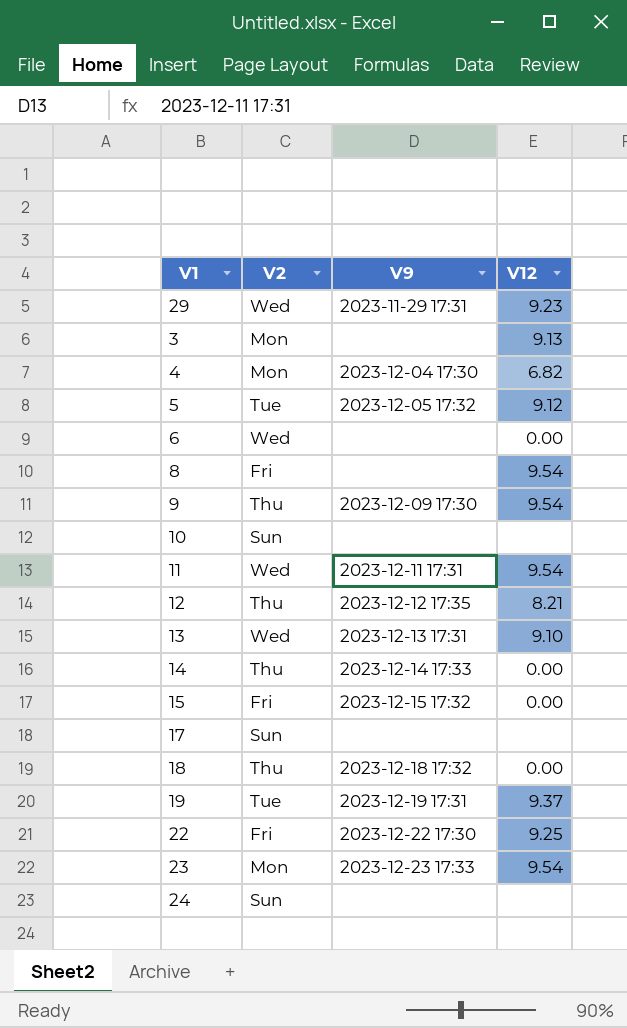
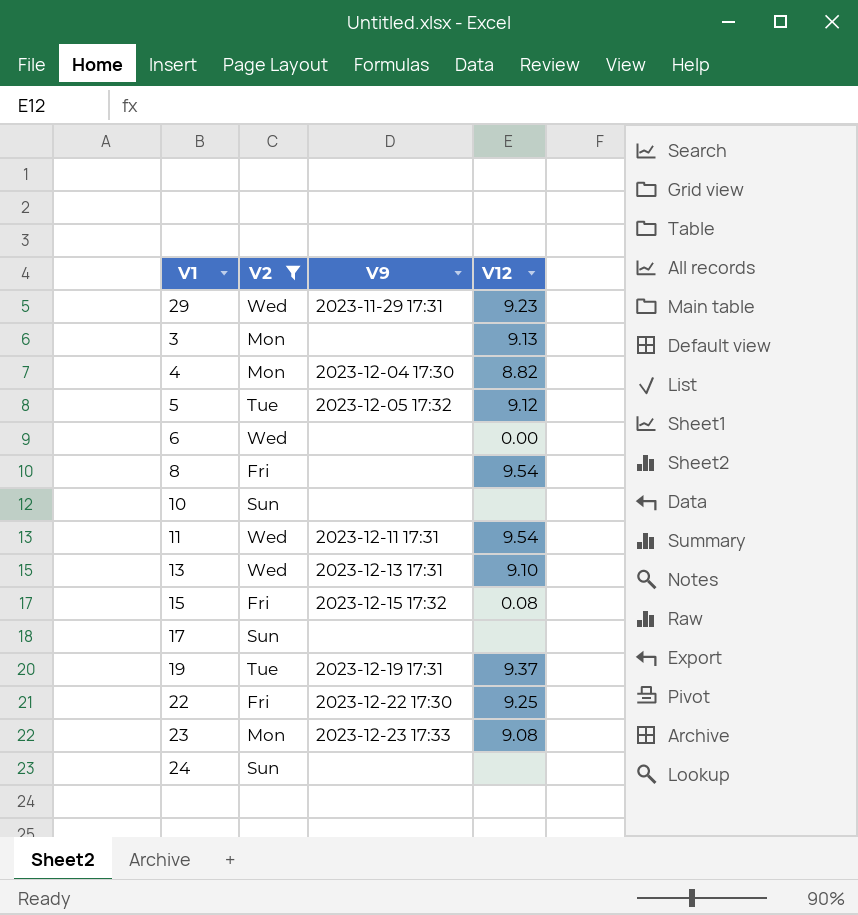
filter: none -> V2 != Thu
4 | V12: 6.82 -> 8.82
15 | V12: 0.00 -> 0.08
23 | V12: 9.54 -> 9.08

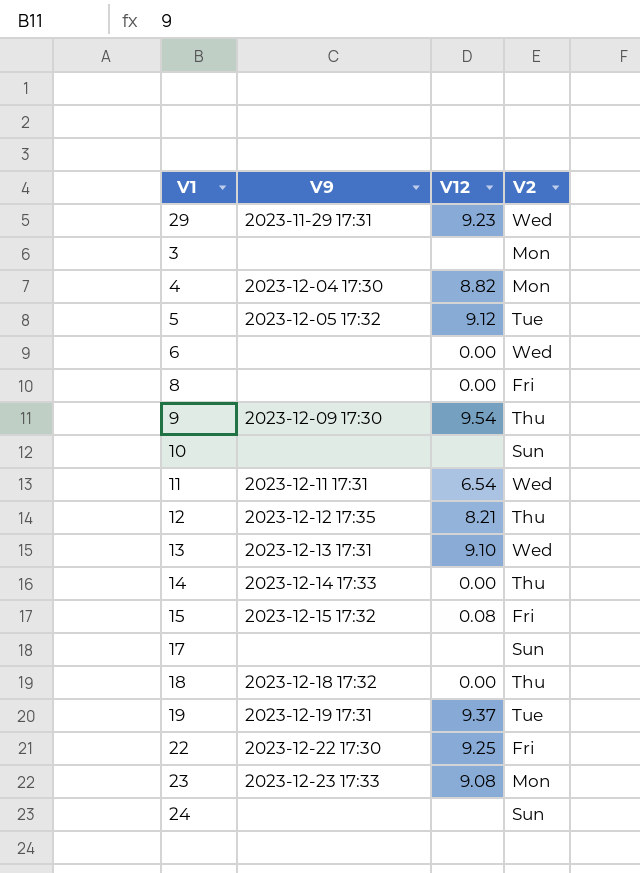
filter: V2 != Thu -> none
column V2 | position: 2 -> 4
3 | V12: 9.13 -> none
8 | V12: 9.54 -> 0.00
11 | V12: 9.54 -> 6.54

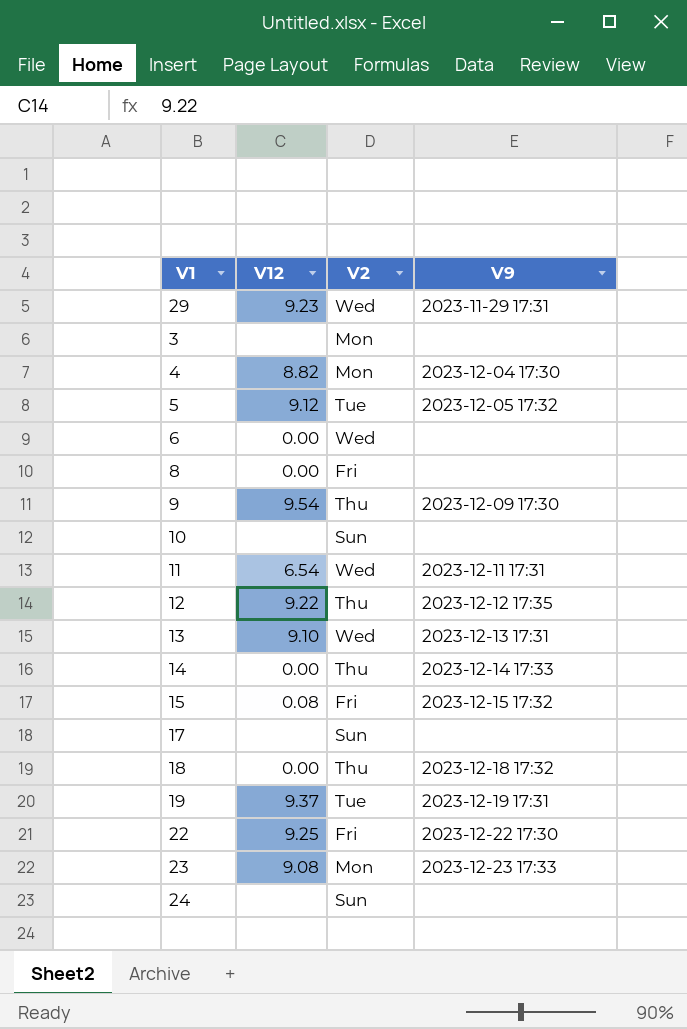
column V9 | position: 2 -> 4
12 | V12: 8.21 -> 9.22

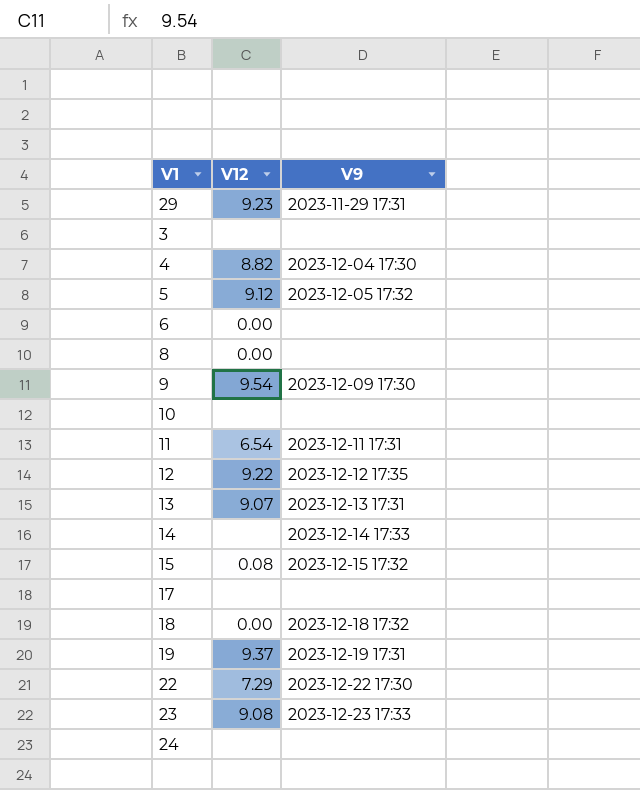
column V2 | position: 3 -> none
13 | V12: 9.10 -> 9.07
14 | V12: 0.00 -> none
22 | V12: 9.25 -> 7.29

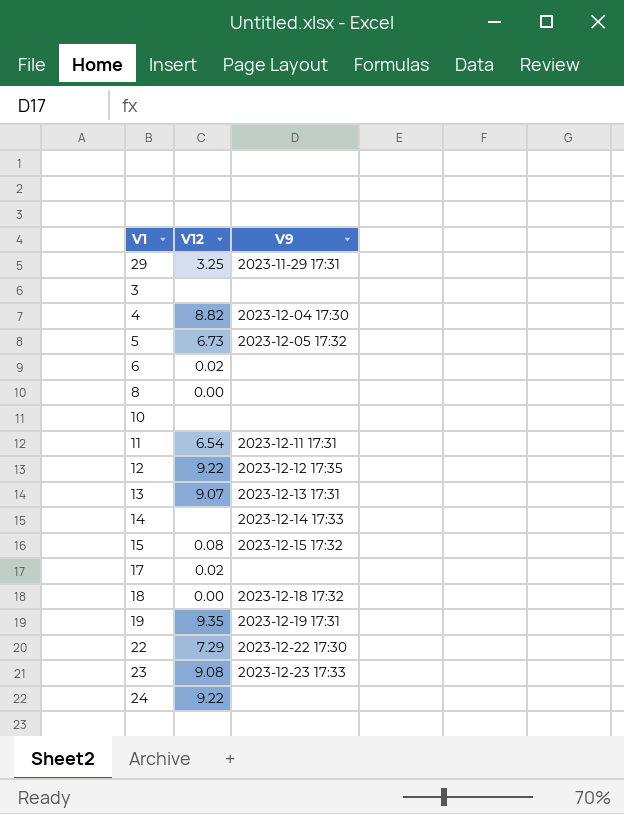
row 9: 9.54 | 2023-12-09 17:30 -> none
29 | V12: 9.23 -> 3.25
5 | V12: 9.12 -> 6.73
6 | V12: 0.00 -> 0.02
17 | V12: none -> 0.02
19 | V12: 9.37 -> 9.35
24 | V12: none -> 9.22

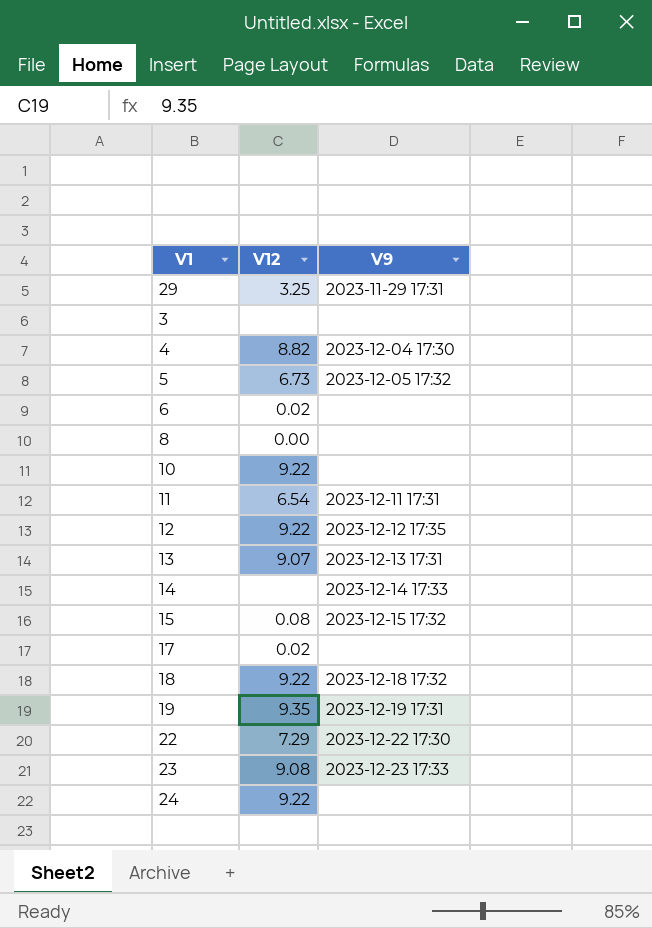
10 | V12: none -> 9.22
18 | V12: 0.00 -> 9.22

